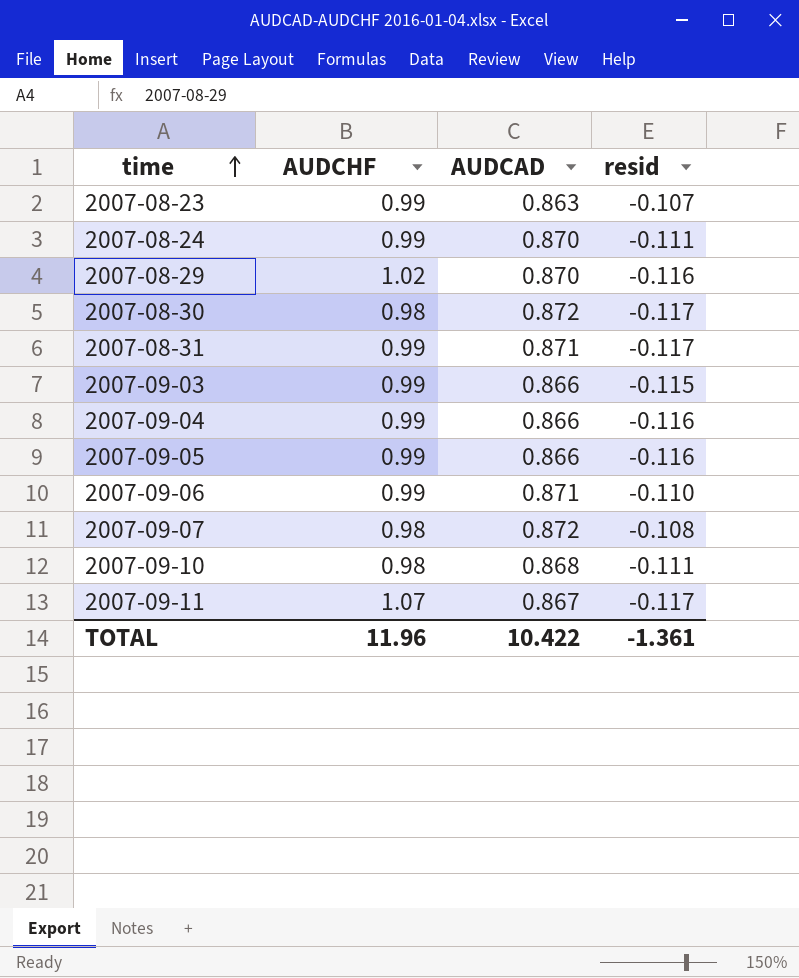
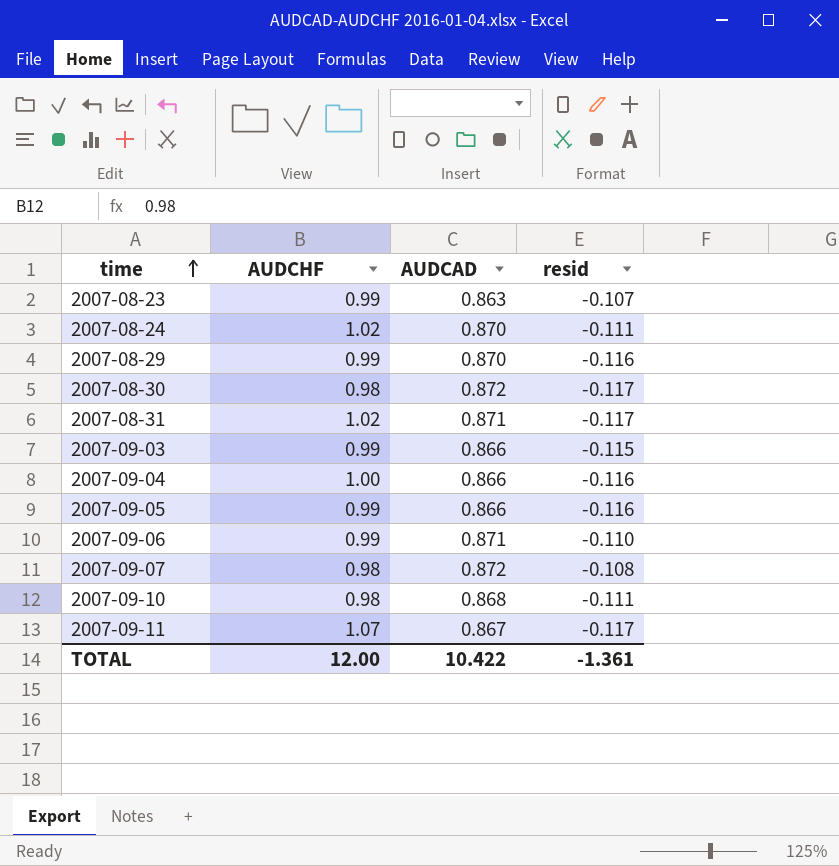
2007-08-24 | AUDCHF: 0.99 -> 1.02
2007-08-29 | AUDCHF: 1.02 -> 0.99
2007-08-31 | AUDCHF: 0.99 -> 1.02
2007-09-04 | AUDCHF: 0.99 -> 1.00
TOTAL | AUDCHF: 11.96 -> 12.00

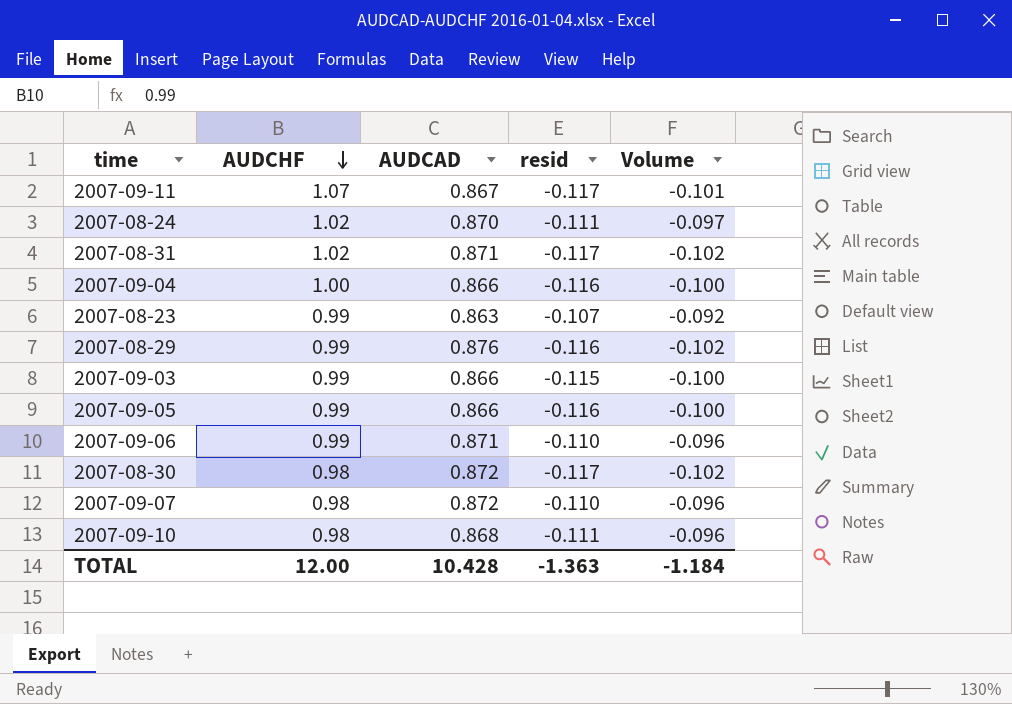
row order: time ascending -> AUDCHF descending
column Volume | formula: none -> [AUDCAD] * [resid]
2007-08-29 | AUDCAD: 0.870 -> 0.876
2007-09-07 | resid: -0.108 -> -0.110
TOTAL | AUDCAD: 10.422 -> 10.428
TOTAL | resid: -1.361 -> -1.363

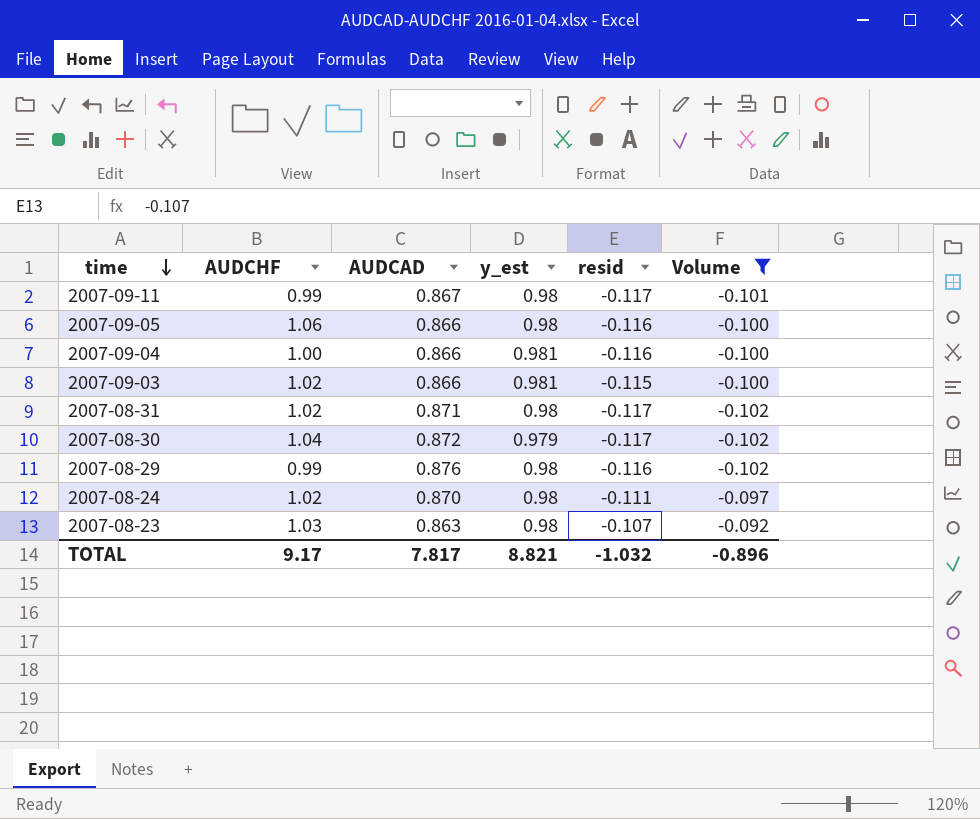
filter: none -> Volume != -0.096
row order: AUDCHF descending -> time descending
column y_est | position: none -> 4
2007-09-11 | AUDCHF: 1.07 -> 0.99
2007-09-05 | AUDCHF: 0.99 -> 1.06
2007-09-03 | AUDCHF: 0.99 -> 1.02
2007-08-30 | AUDCHF: 0.98 -> 1.04
2007-08-23 | AUDCHF: 0.99 -> 1.03
TOTAL | AUDCHF: 12.00 -> 9.17
TOTAL | AUDCAD: 10.428 -> 7.817
TOTAL | resid: -1.363 -> -1.032
TOTAL | Volume: -1.184 -> -0.896

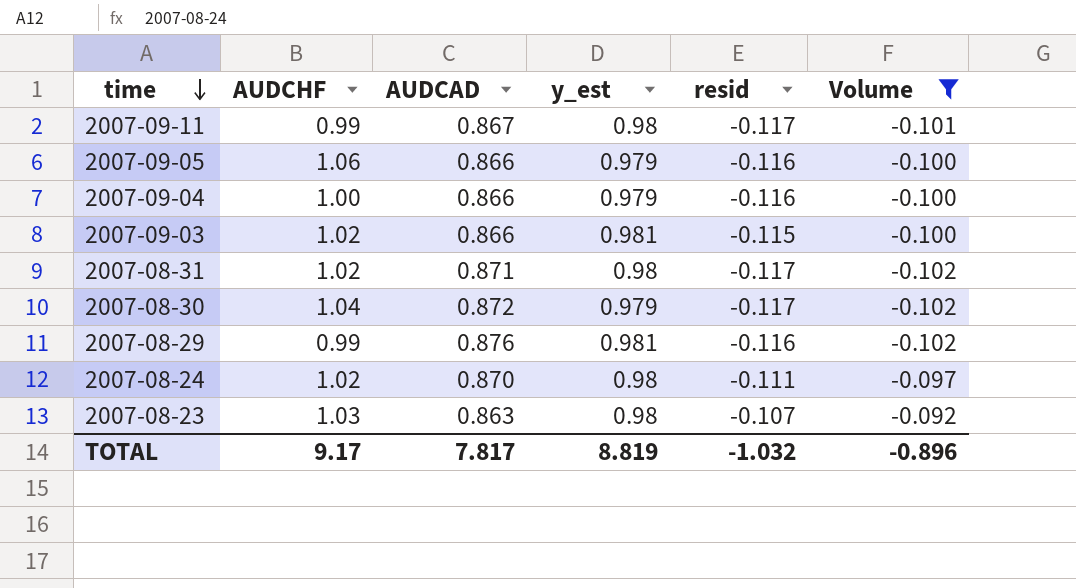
2007-09-05 | y_est: 0.98 -> 0.979
2007-09-04 | y_est: 0.981 -> 0.979
2007-08-29 | y_est: 0.98 -> 0.981
TOTAL | y_est: 8.821 -> 8.819

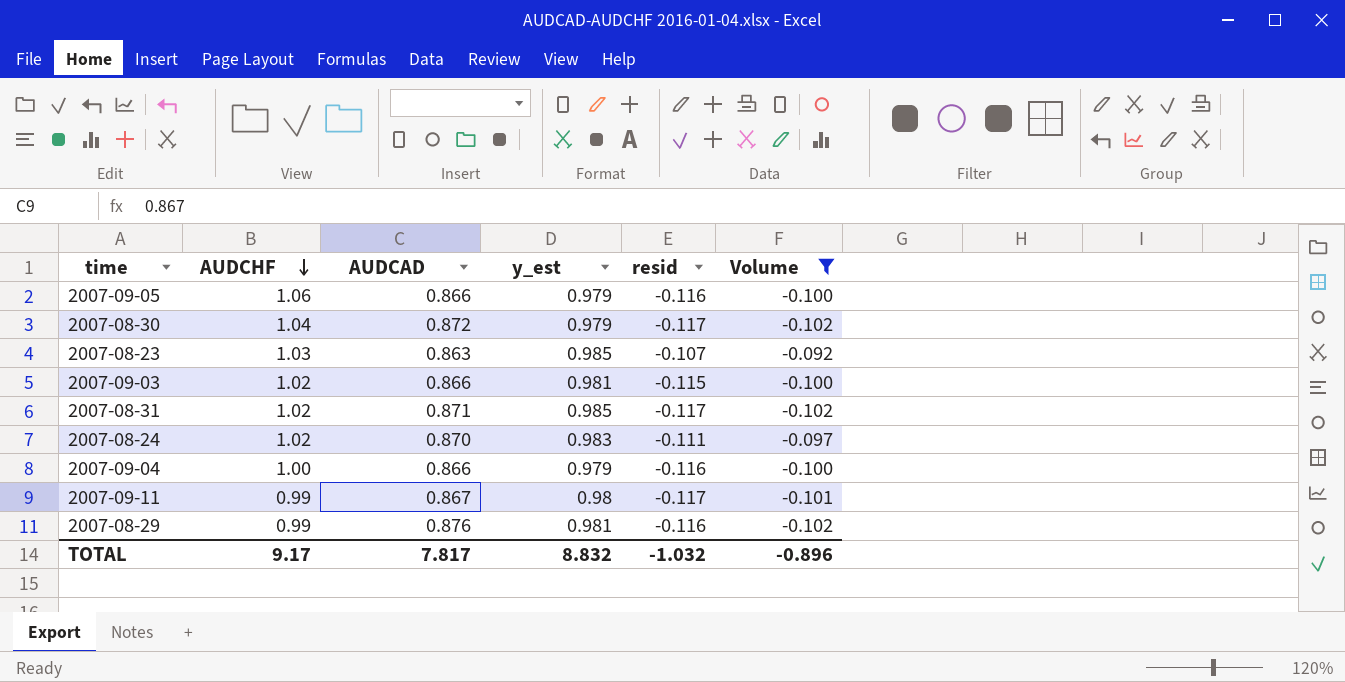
row order: time descending -> AUDCHF descending
2007-08-23 | y_est: 0.98 -> 0.985
2007-08-31 | y_est: 0.98 -> 0.985
2007-08-24 | y_est: 0.98 -> 0.983
TOTAL | y_est: 8.819 -> 8.832

